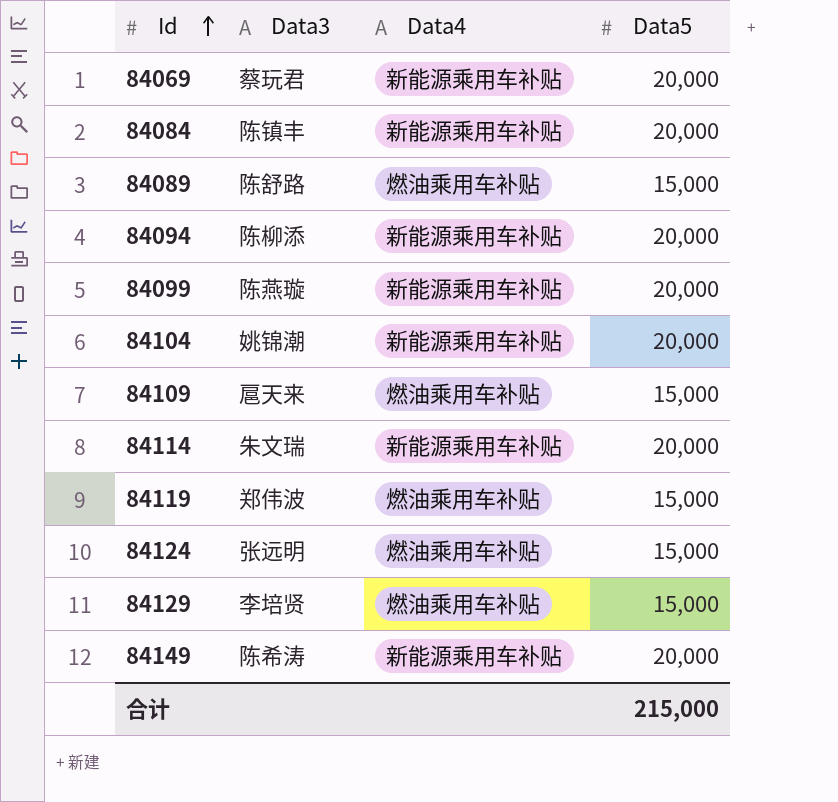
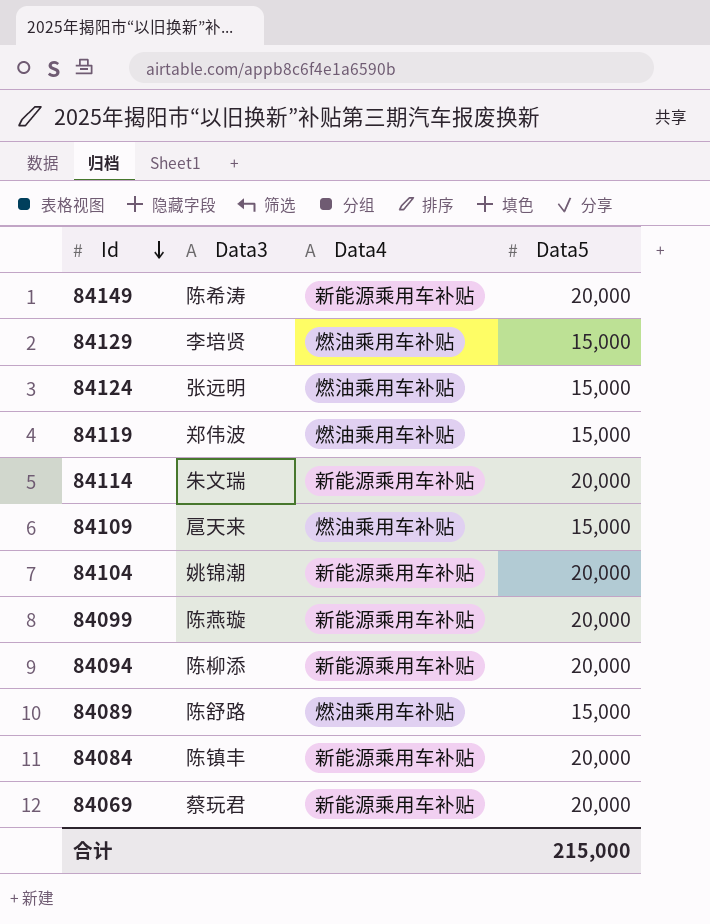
row order: Id ascending -> Id descending

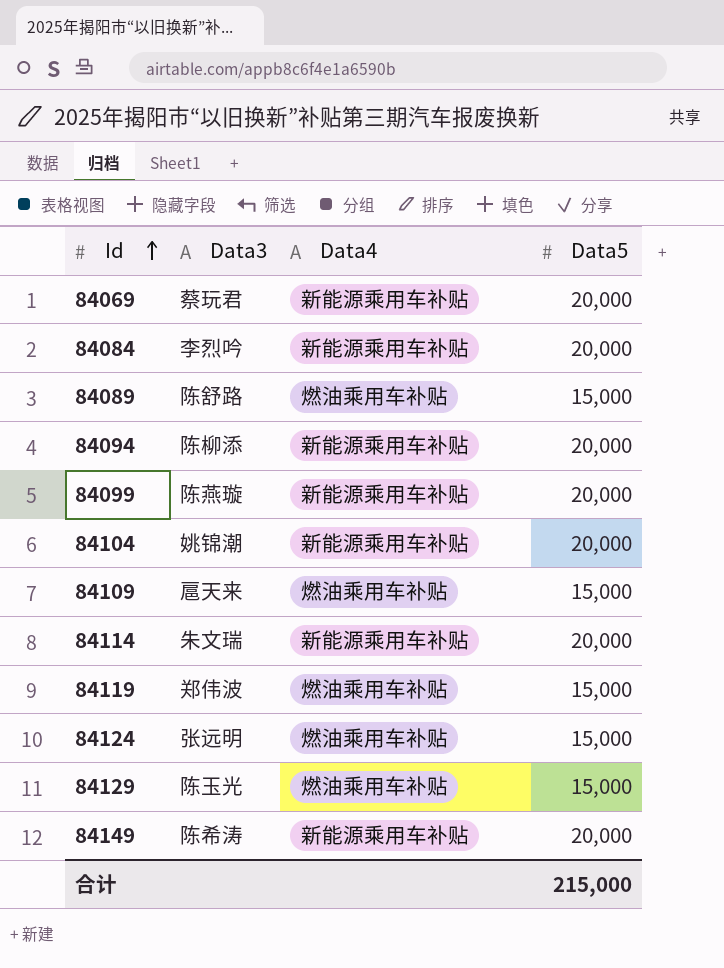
row order: Id descending -> Id ascending
84084 | Data3: 陈镇丰 -> 李烈吟
84129 | Data3: 李培贤 -> 陈玉光

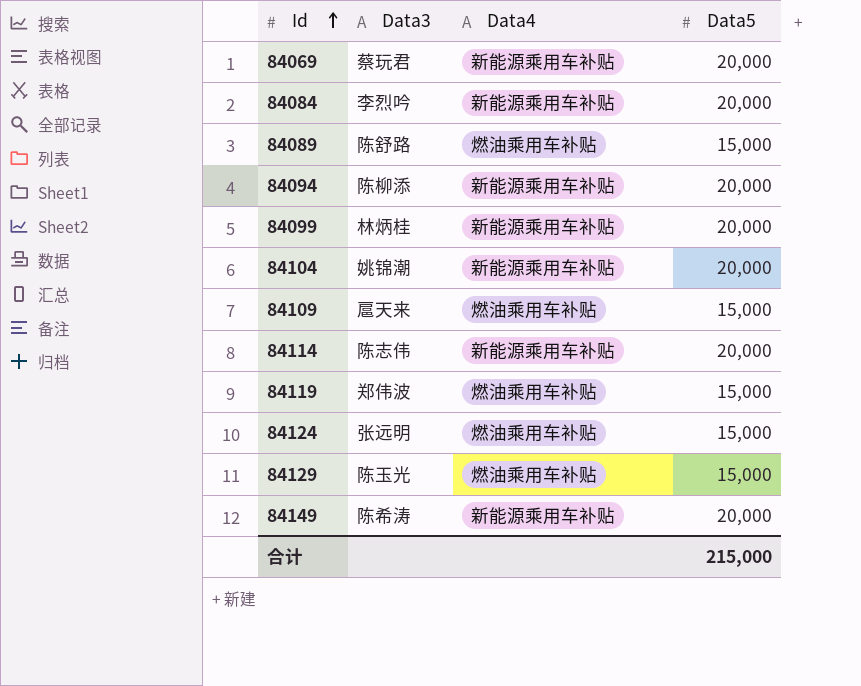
84099 | Data3: 陈燕璇 -> 林炳桂
84114 | Data3: 朱文瑞 -> 陈志伟

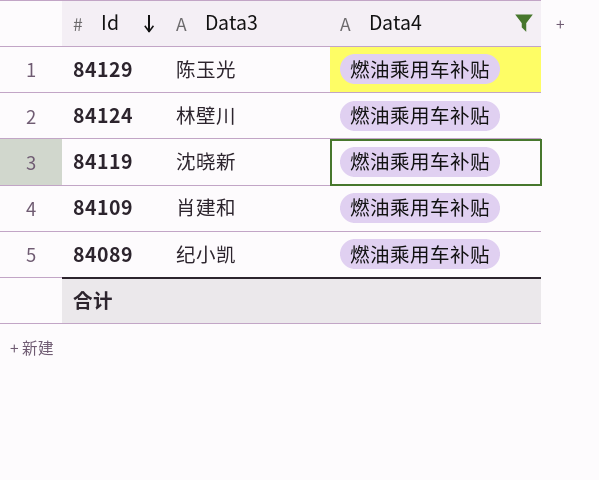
filter: none -> Data4 = 燃油乘用车补贴
row order: Id ascending -> Id descending
column Data5 | position: 4 -> none
84124 | Data3: 张远明 -> 林壁川
84119 | Data3: 郑伟波 -> 沈晓新
84109 | Data3: 扈天来 -> 肖建和
84089 | Data3: 陈舒路 -> 纪小凯

